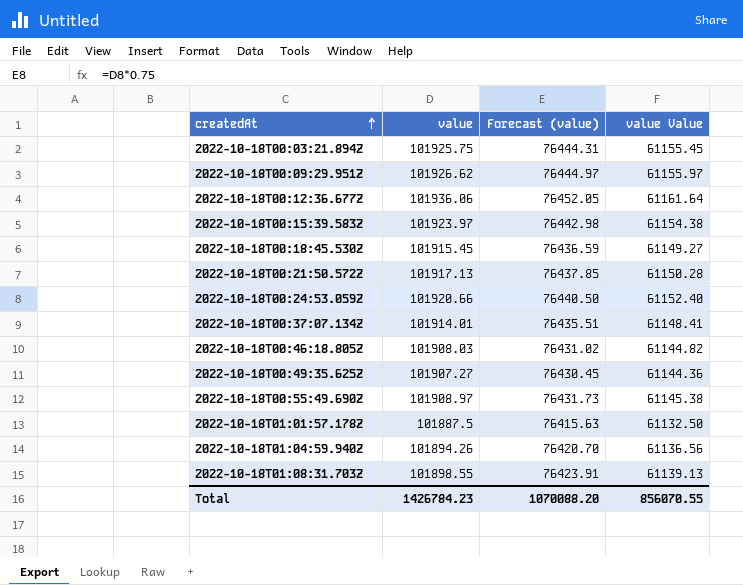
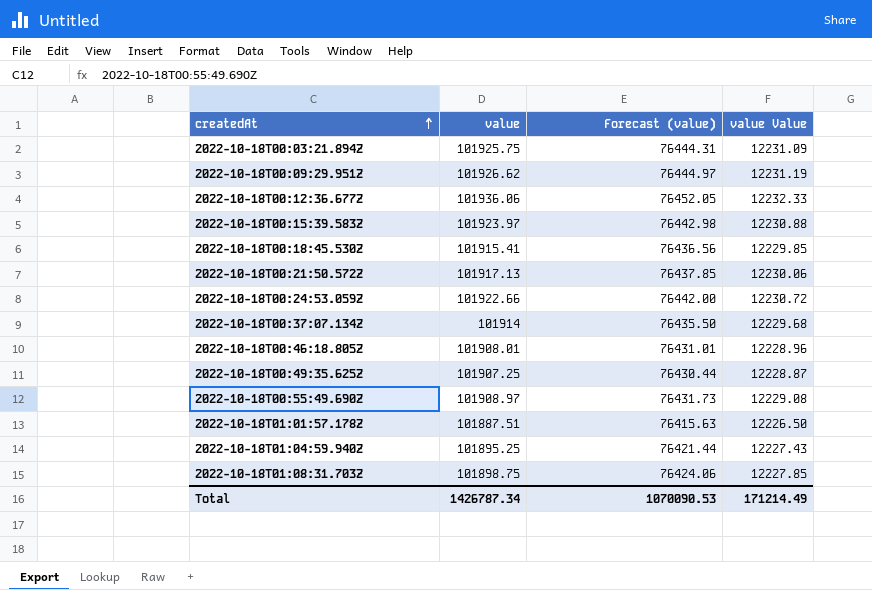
column value Value | formula: [value] * 0.6 -> [value] * 0.12
2022-10-18T00:18:45.530Z | value: 101915.45 -> 101915.41
2022-10-18T00:18:45.530Z | Forecast (value): 76436.59 -> 76436.56
2022-10-18T00:24:53.059Z | value: 101920.66 -> 101922.66
2022-10-18T00:24:53.059Z | Forecast (value): 76440.50 -> 76442.00
2022-10-18T00:37:07.134Z | value: 101914.01 -> 101914
2022-10-18T00:37:07.134Z | Forecast (value): 76435.51 -> 76435.50
2022-10-18T00:46:18.805Z | value: 101908.03 -> 101908.01
2022-10-18T00:46:18.805Z | Forecast (value): 76431.02 -> 76431.01
2022-10-18T00:49:35.625Z | value: 101907.27 -> 101907.25
2022-10-18T00:49:35.625Z | Forecast (value): 76430.45 -> 76430.44
2022-10-18T01:01:57.178Z | value: 101887.5 -> 101887.51
2022-10-18T01:04:59.940Z | value: 101894.26 -> 101895.25
2022-10-18T01:04:59.940Z | Forecast (value): 76420.70 -> 76421.44
2022-10-18T01:08:31.703Z | value: 101898.55 -> 101898.75
2022-10-18T01:08:31.703Z | Forecast (value): 76423.91 -> 76424.06
Total | value: 1426784.23 -> 1426787.34
Total | Forecast (value): 1070088.20 -> 1070090.53
Total | value Value: 856070.55 -> 171214.49

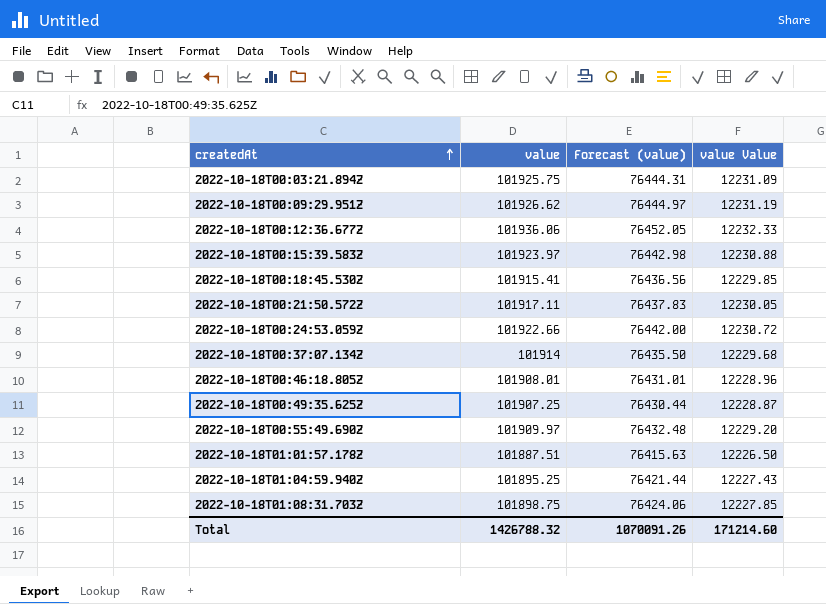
2022-10-18T00:21:50.572Z | value: 101917.13 -> 101917.11
2022-10-18T00:21:50.572Z | Forecast (value): 76437.85 -> 76437.83
2022-10-18T00:21:50.572Z | value Value: 12230.06 -> 12230.05
2022-10-18T00:55:49.690Z | value: 101908.97 -> 101909.97
2022-10-18T00:55:49.690Z | Forecast (value): 76431.73 -> 76432.48
2022-10-18T00:55:49.690Z | value Value: 12229.08 -> 12229.20
Total | value: 1426787.34 -> 1426788.32
Total | Forecast (value): 1070090.53 -> 1070091.26
Total | value Value: 171214.49 -> 171214.60

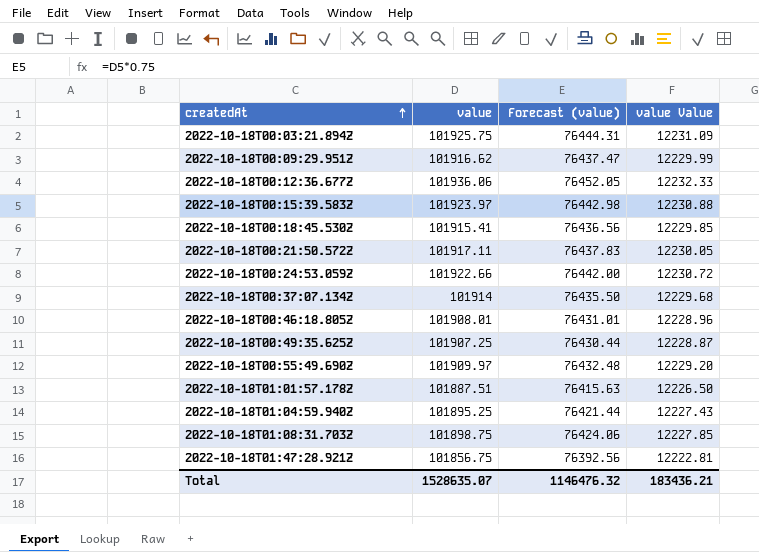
2022-10-18T00:09:29.951Z | value: 101926.62 -> 101916.62
2022-10-18T00:09:29.951Z | Forecast (value): 76444.97 -> 76437.47
2022-10-18T00:09:29.951Z | value Value: 12231.19 -> 12229.99
row 2022-10-18T01:47:28.921Z: none -> 101856.75 | 76392.56 | 12222.81
Total | value: 1426788.32 -> 1528635.07
Total | Forecast (value): 1070091.26 -> 1146476.32
Total | value Value: 171214.60 -> 183436.21

